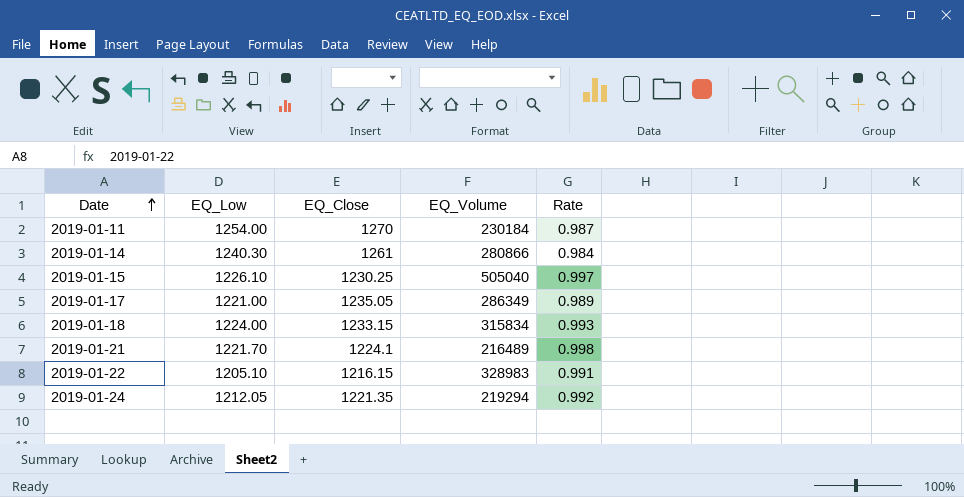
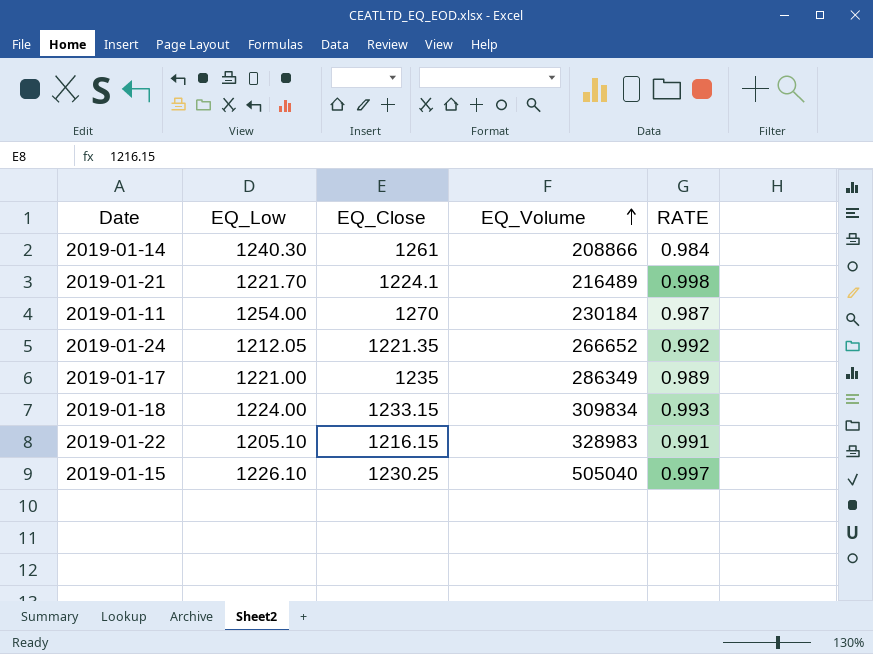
row order: Date ascending -> EQ_Volume ascending
column name: Rate -> RATE
2019-01-14 | EQ_Volume: 280866 -> 208866
2019-01-24 | EQ_Volume: 219294 -> 266652
2019-01-17 | EQ_Close: 1235.05 -> 1235
2019-01-18 | EQ_Volume: 315834 -> 309834

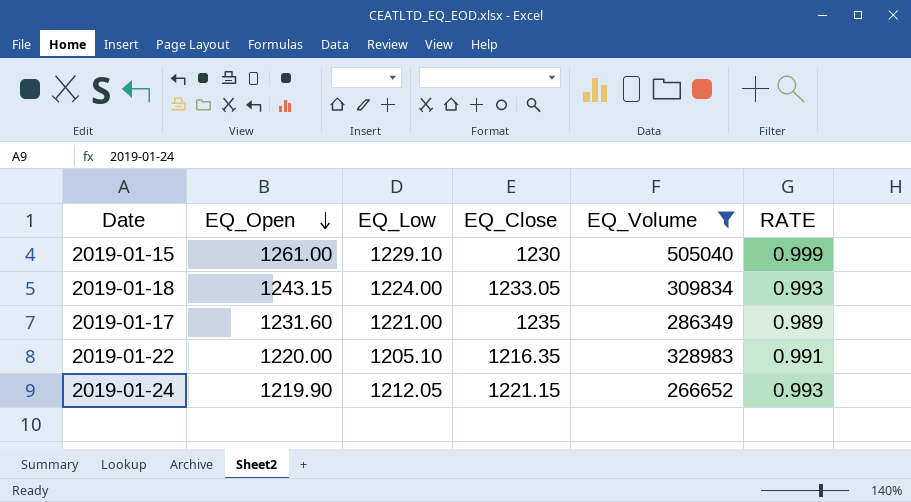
filter: none -> EQ_Volume >= 266652
row order: EQ_Volume ascending -> EQ_Open descending
column EQ_Open | position: none -> 2
2019-01-15 | EQ_Low: 1226.10 -> 1229.10
2019-01-15 | EQ_Close: 1230.25 -> 1230
2019-01-15 | RATE: 0.997 -> 0.999
2019-01-18 | EQ_Close: 1233.15 -> 1233.05
2019-01-22 | EQ_Close: 1216.15 -> 1216.35
2019-01-24 | EQ_Close: 1221.35 -> 1221.15
2019-01-24 | RATE: 0.992 -> 0.993

